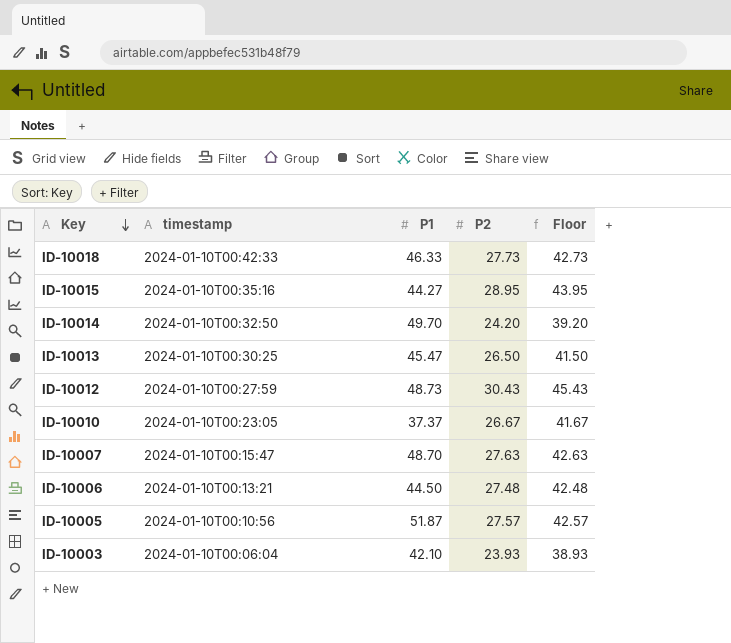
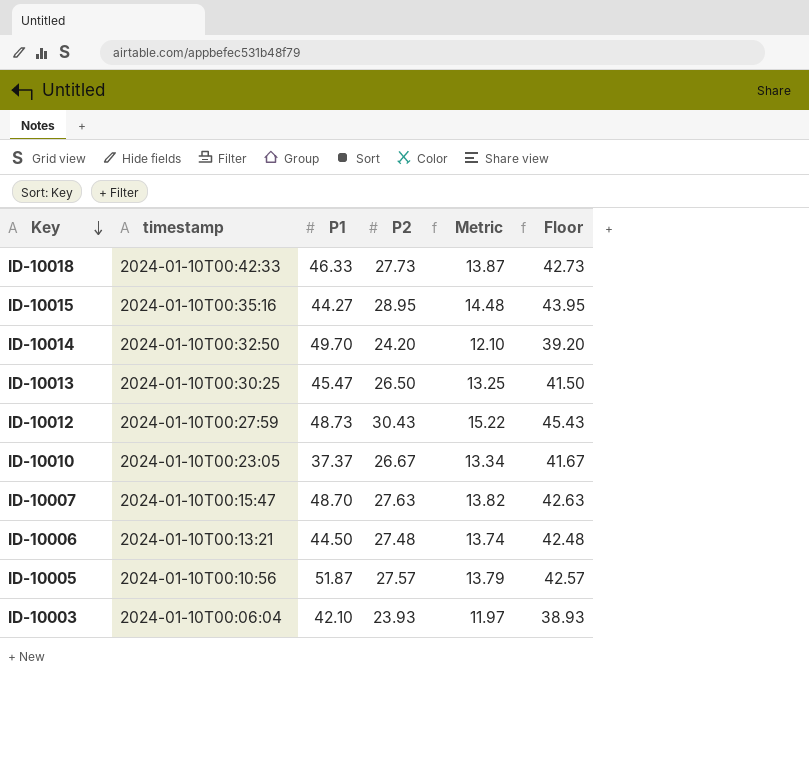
column Metric | formula: none -> [P2] * 0.5

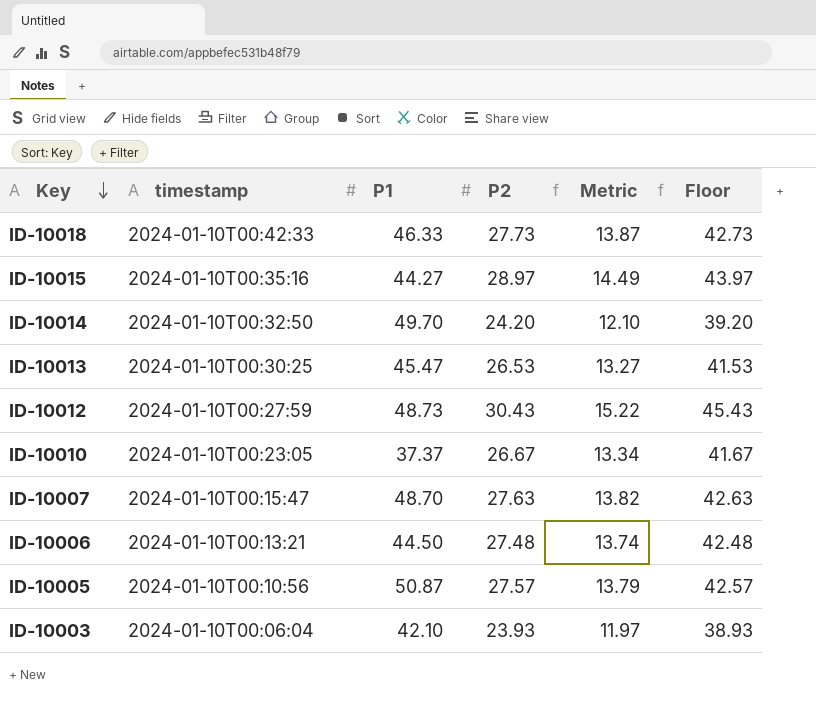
ID-10015 | P2: 28.95 -> 28.97
ID-10015 | Metric: 14.48 -> 14.49
ID-10015 | Floor: 43.95 -> 43.97
ID-10013 | P2: 26.50 -> 26.53
ID-10013 | Metric: 13.25 -> 13.27
ID-10013 | Floor: 41.50 -> 41.53
ID-10005 | P1: 51.87 -> 50.87

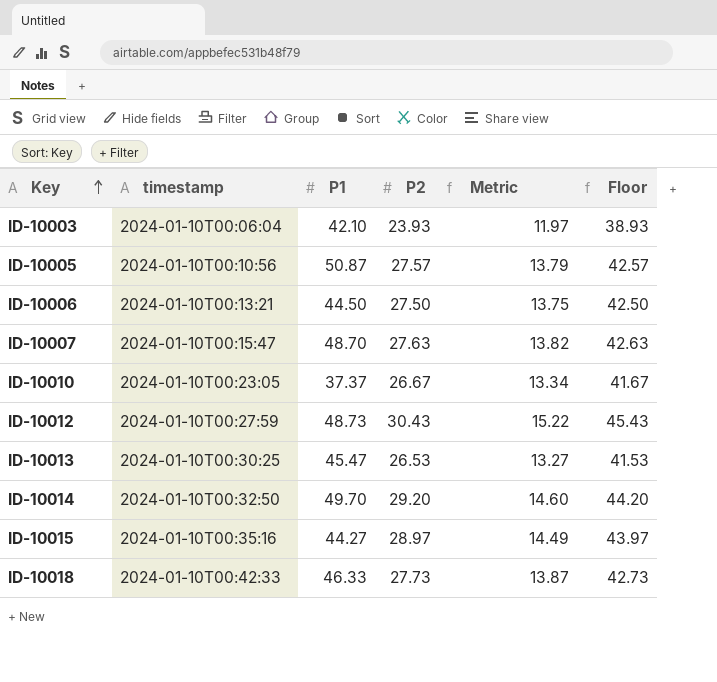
row order: Key descending -> Key ascending
ID-10006 | P2: 27.48 -> 27.50
ID-10006 | Metric: 13.74 -> 13.75
ID-10006 | Floor: 42.48 -> 42.50
ID-10014 | P2: 24.20 -> 29.20
ID-10014 | Metric: 12.10 -> 14.60
ID-10014 | Floor: 39.20 -> 44.20

